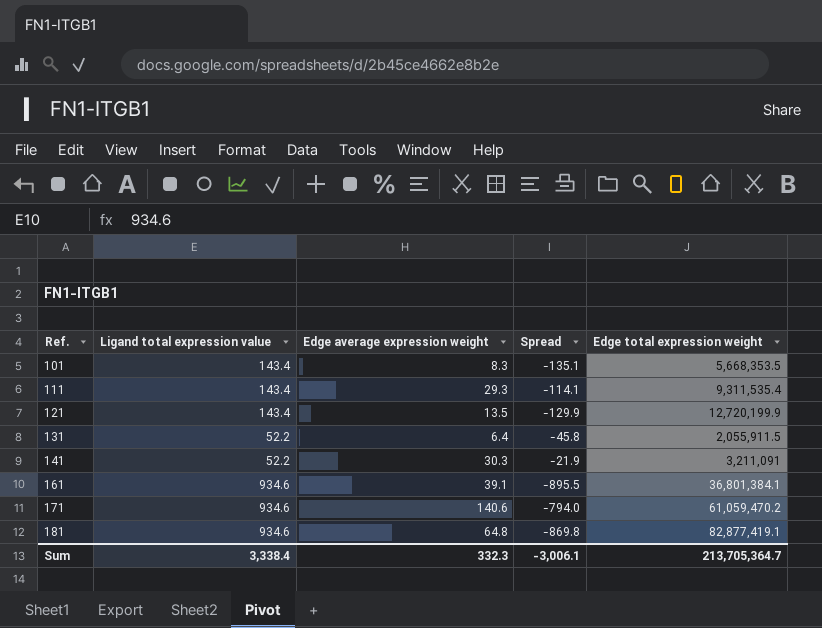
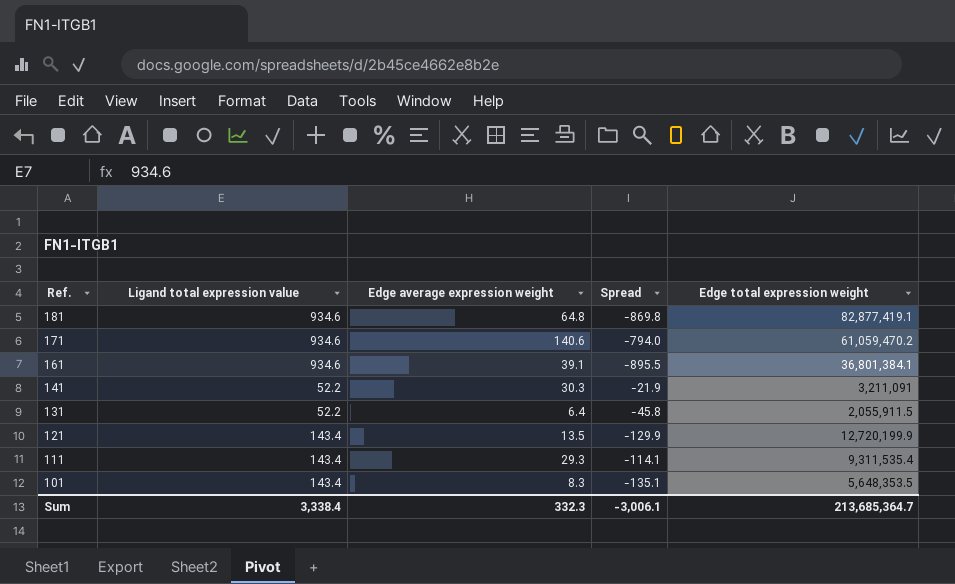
row order: Ref. ascending -> Ref. descending
101 | Edge total expression weight: 5,668,353.5 -> 5,648,353.5
Sum | Edge total expression weight: 213,705,364.7 -> 213,685,364.7

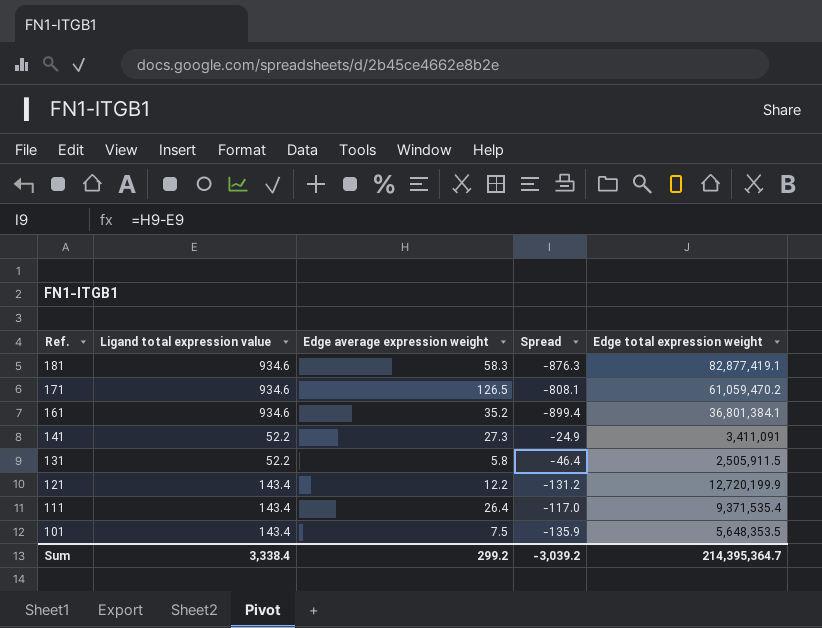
181 | Edge average expression weight: 64.8 -> 58.3
181 | Spread: -869.8 -> -876.3
171 | Edge average expression weight: 140.6 -> 126.5
171 | Spread: -794.0 -> -808.1
161 | Edge average expression weight: 39.1 -> 35.2
161 | Spread: -895.5 -> -899.4
141 | Edge average expression weight: 30.3 -> 27.3
141 | Spread: -21.9 -> -24.9
141 | Edge total expression weight: 3,211,091 -> 3,411,091
131 | Edge average expression weight: 6.4 -> 5.8
131 | Spread: -45.8 -> -46.4
131 | Edge total expression weight: 2,055,911.5 -> 2,505,911.5
121 | Edge average expression weight: 13.5 -> 12.2
121 | Spread: -129.9 -> -131.2
111 | Edge average expression weight: 29.3 -> 26.4
111 | Spread: -114.1 -> -117.0
111 | Edge total expression weight: 9,311,535.4 -> 9,371,535.4
101 | Edge average expression weight: 8.3 -> 7.5
101 | Spread: -135.1 -> -135.9
Sum | Edge average expression weight: 332.3 -> 299.2
Sum | Spread: -3,006.1 -> -3,039.2
Sum | Edge total expression weight: 213,685,364.7 -> 214,395,364.7

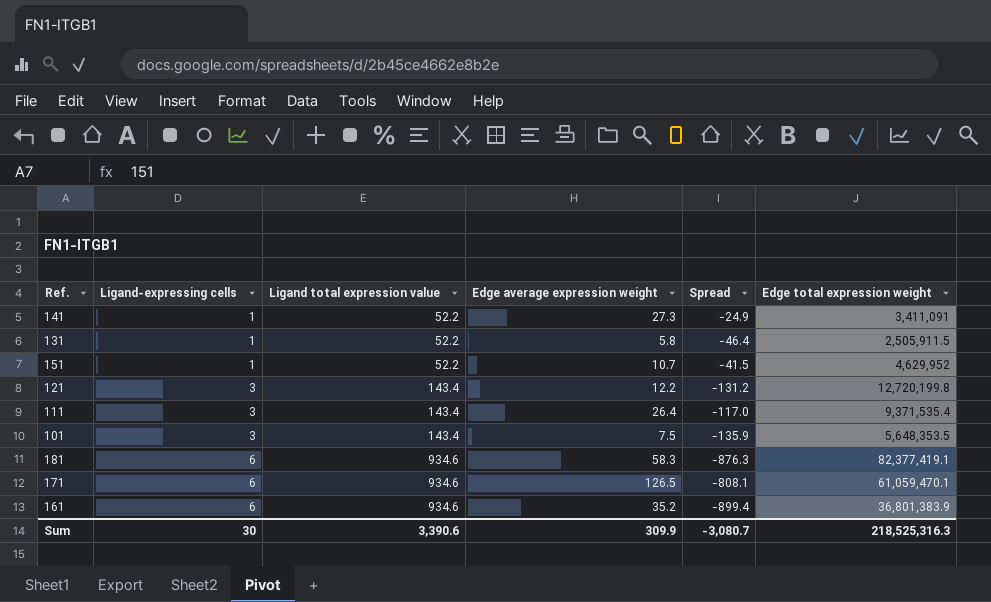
row order: Ref. descending -> Ligand-expressing cells ascending
column Ligand-expressing cells | position: none -> 2
row 151: none -> 1 | 52.2 | 10.7 | -41.5 | 4,629,952
121 | Edge total expression weight: 12,720,199.9 -> 12,720,199.8
181 | Edge total expression weight: 82,877,419.1 -> 82,377,419.1
171 | Edge total expression weight: 61,059,470.2 -> 61,059,470.1
161 | Edge total expression weight: 36,801,384.1 -> 36,801,383.9
Sum | Ligand total expression value: 3,338.4 -> 3,390.6
Sum | Edge average expression weight: 299.2 -> 309.9
Sum | Spread: -3,039.2 -> -3,080.7
Sum | Edge total expression weight: 214,395,364.7 -> 218,525,316.3

